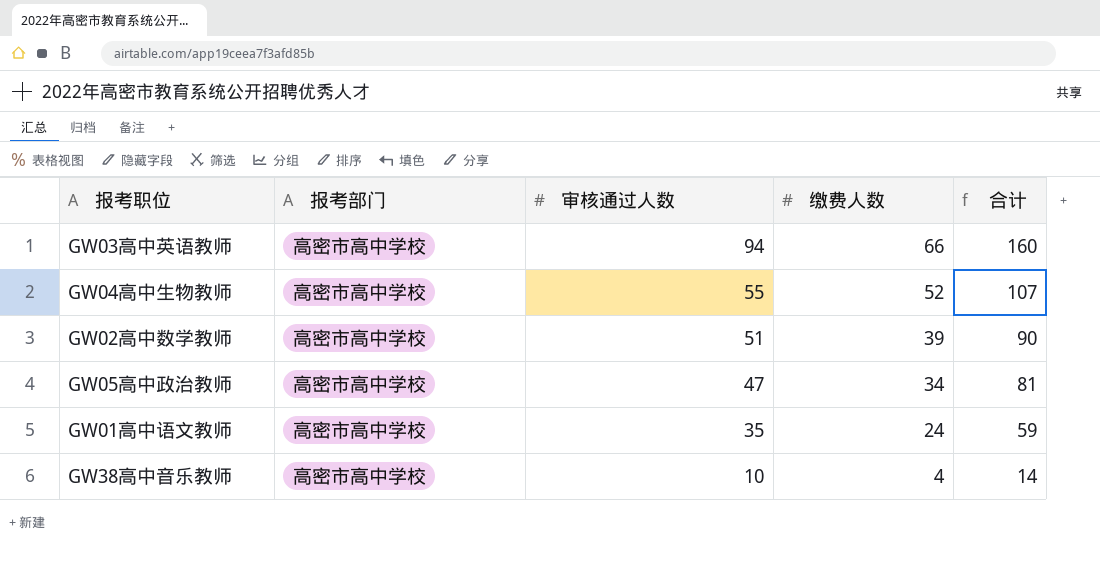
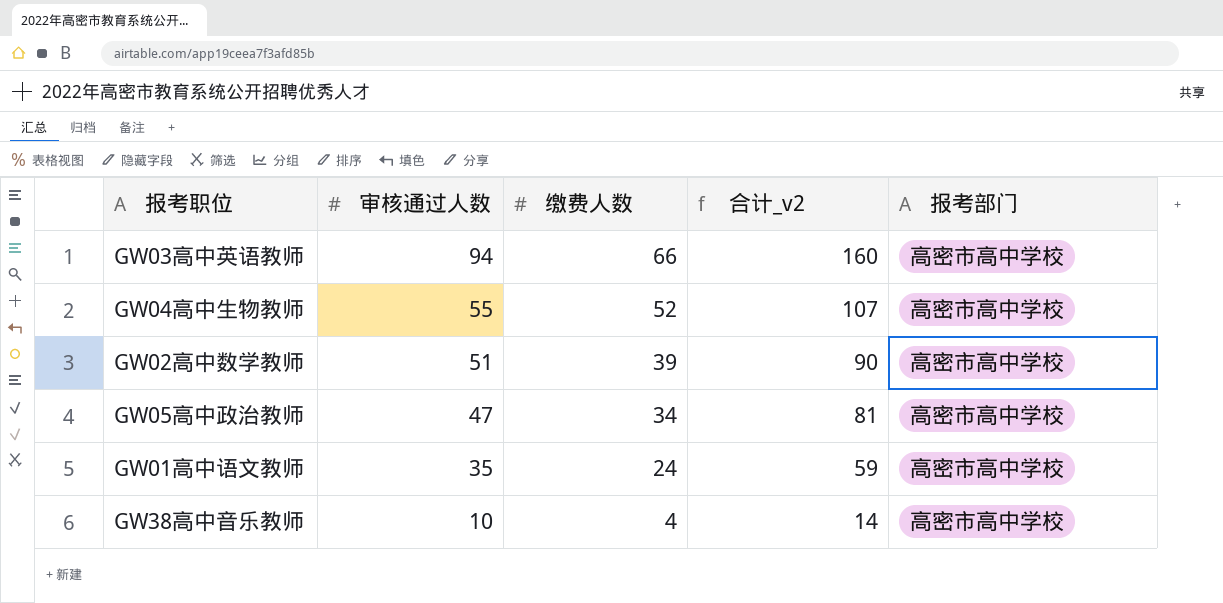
column name: 合计 -> 合计_v2
column 报考部门 | position: 2 -> 5

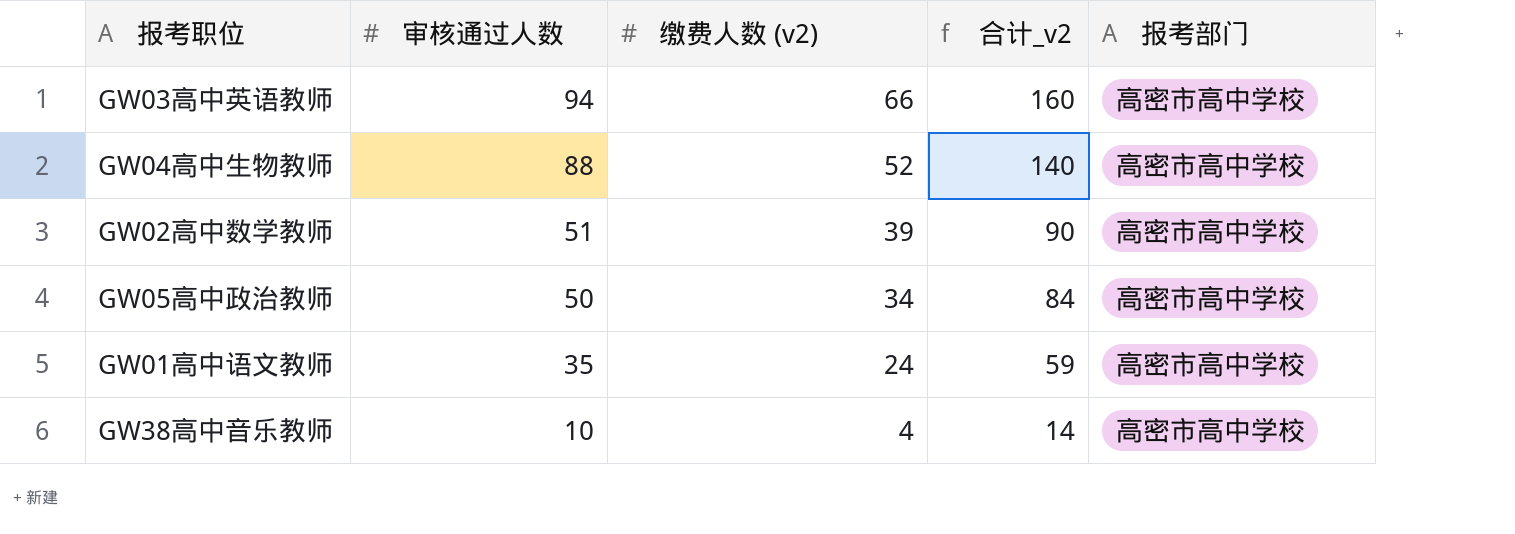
column name: 缴费人数 -> 缴费人数 (v2)
GW04高中生物教师 | 审核通过人数: 55 -> 88
GW04高中生物教师 | 合计_v2: 107 -> 140
GW05高中政治教师 | 审核通过人数: 47 -> 50
GW05高中政治教师 | 合计_v2: 81 -> 84

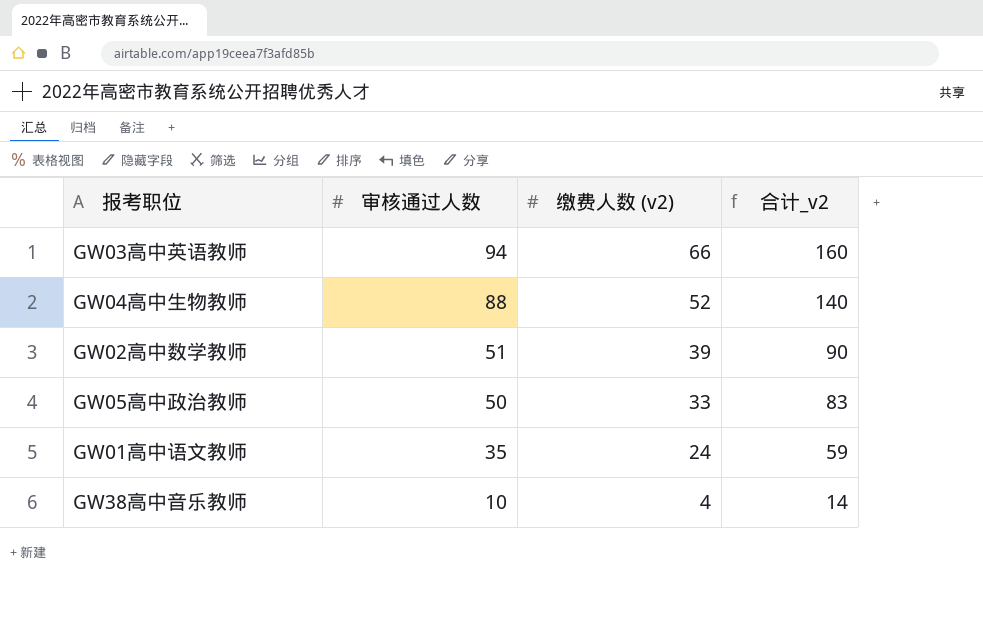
column 报考部门 | position: 5 -> none
GW05高中政治教师 | 缴费人数 (v2): 34 -> 33
GW05高中政治教师 | 合计_v2: 84 -> 83

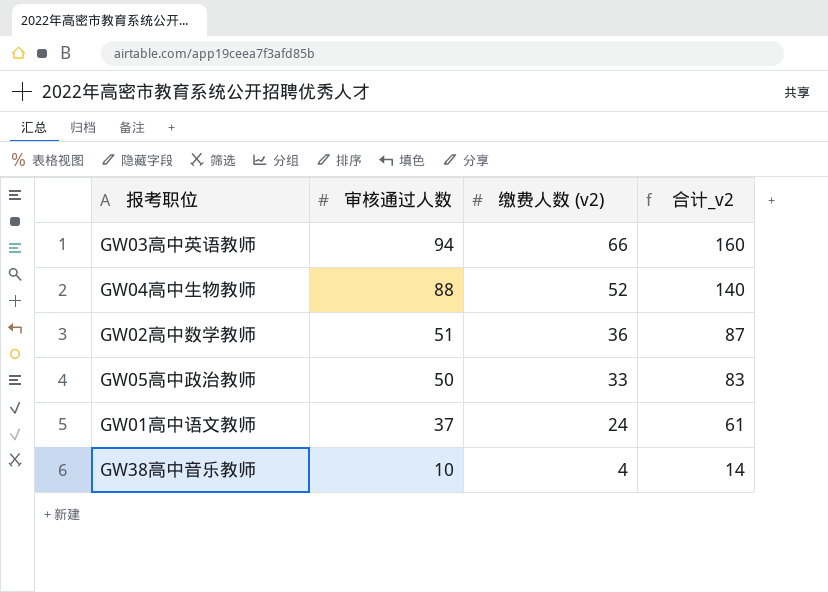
GW02高中数学教师 | 缴费人数 (v2): 39 -> 36
GW02高中数学教师 | 合计_v2: 90 -> 87
GW01高中语文教师 | 审核通过人数: 35 -> 37
GW01高中语文教师 | 合计_v2: 59 -> 61

